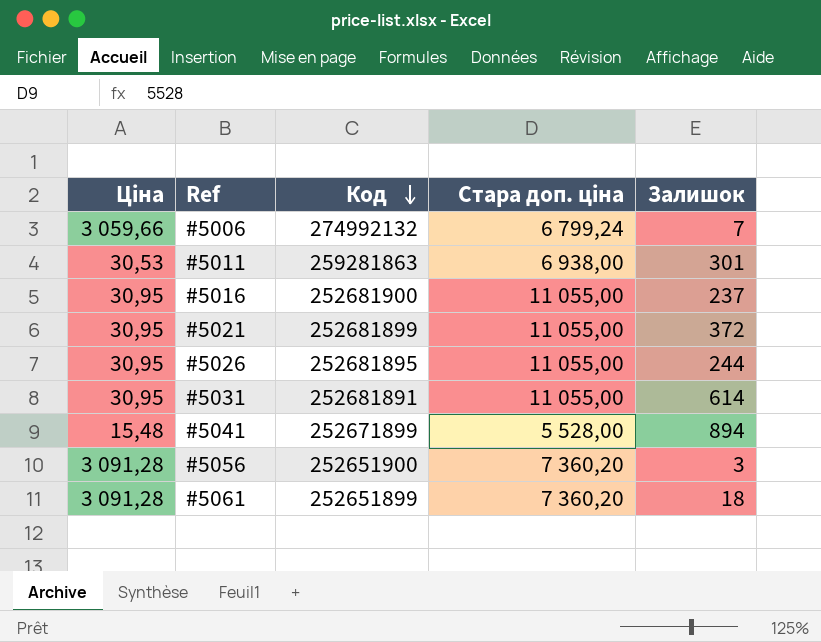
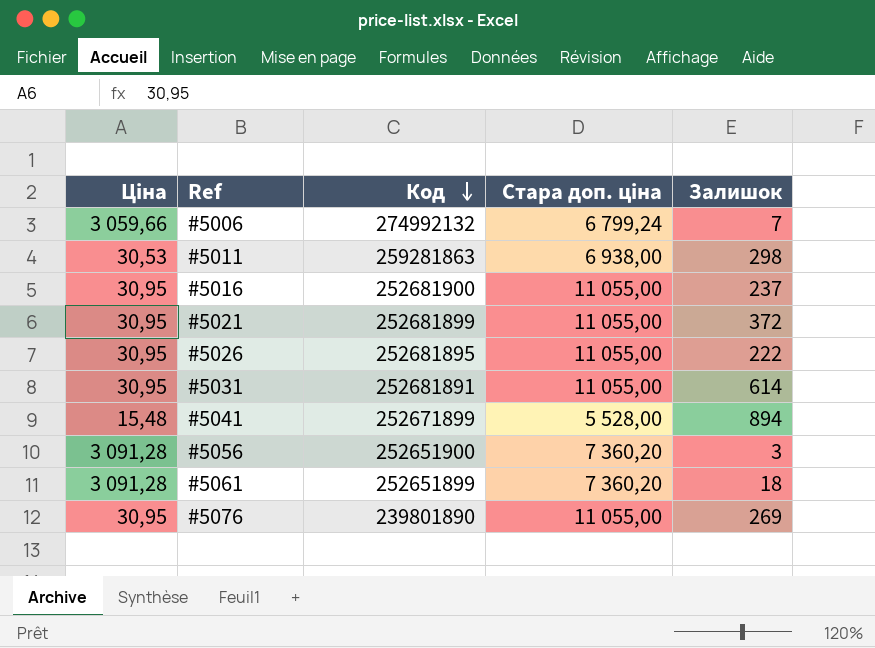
#5011 | Залишок: 301 -> 298
#5026 | Залишок: 244 -> 222
row #5076: none -> 30,95 | 239801890 | 11 055,00 | 269

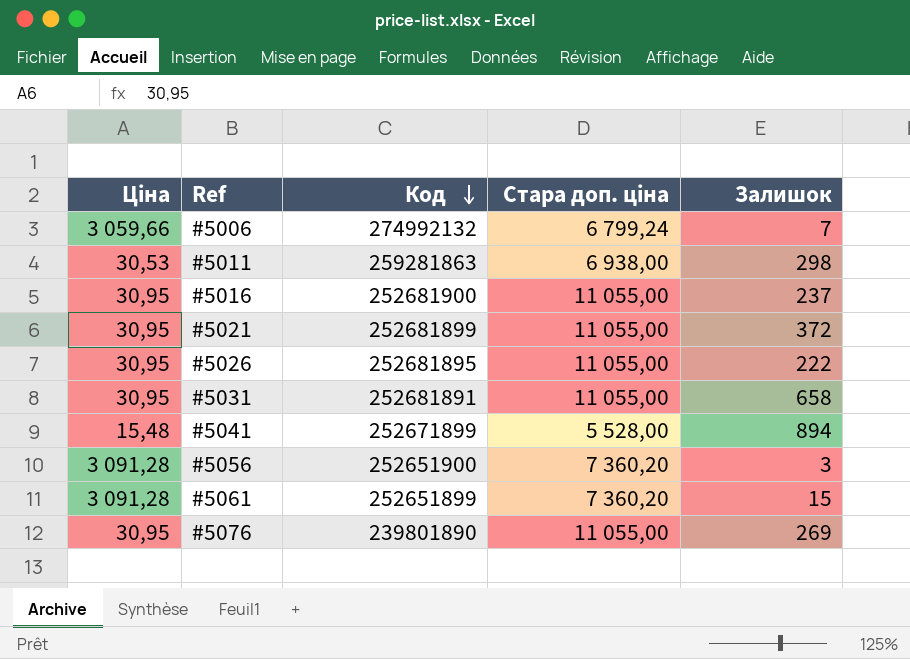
#5031 | Залишок: 614 -> 658
#5061 | Залишок: 18 -> 15

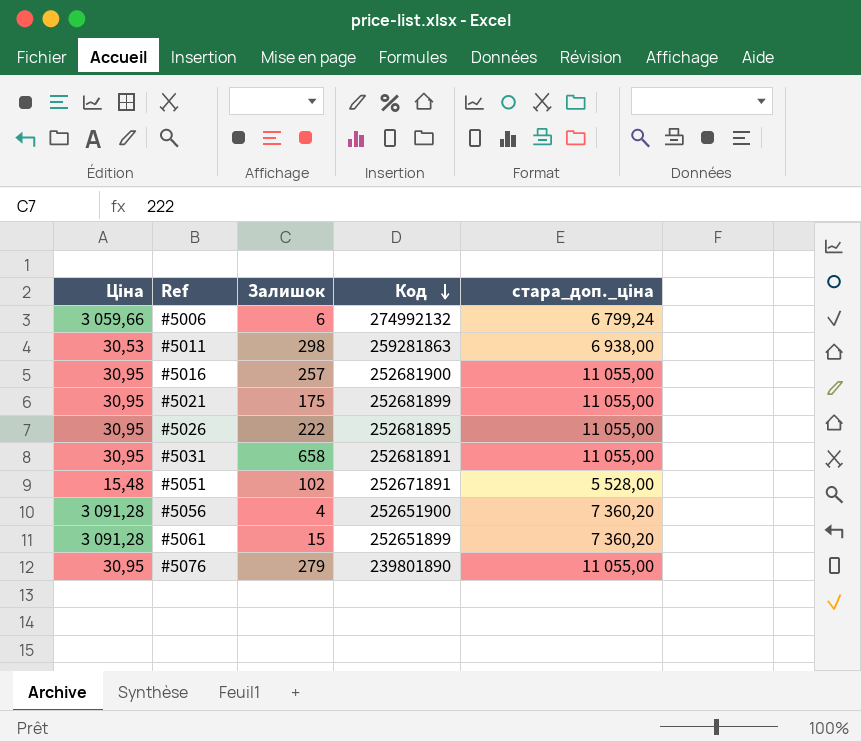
column Залишок | position: 5 -> 3
column name: Стара доп. ціна -> стара_доп._ціна
row #5041: 15,48 | 252671899 | 5 528,00 | 894 -> none
#5006 | Залишок: 7 -> 6
#5016 | Залишок: 237 -> 257
#5021 | Залишок: 372 -> 175
row #5051: none -> 15,48 | 102 | 252671891 | 5 528,00
#5056 | Залишок: 3 -> 4
#5076 | Залишок: 269 -> 279

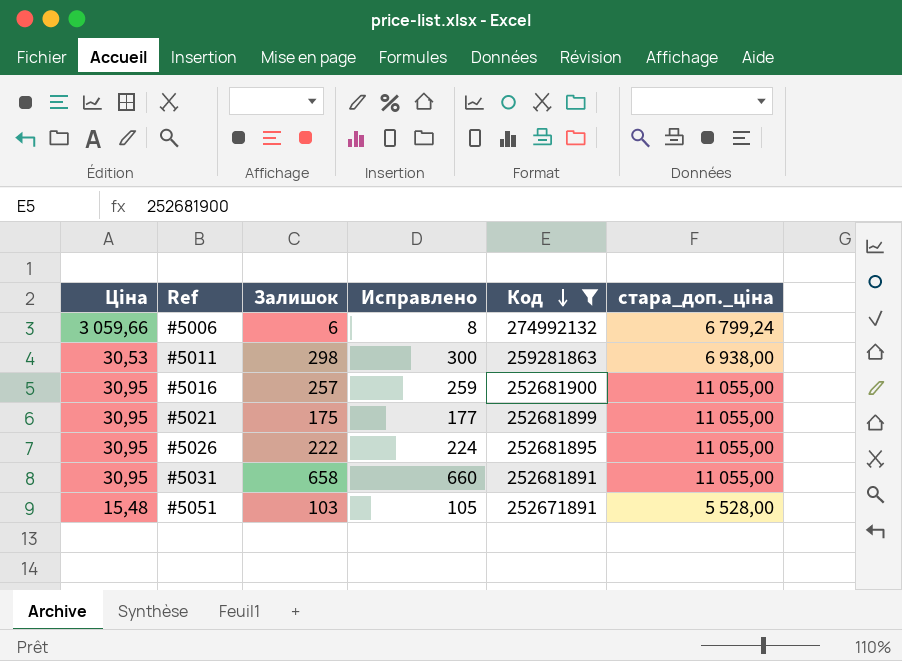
filter: none -> Код >= 252671891
column Исправлено | formula: none -> [Залишок] + 2
#5051 | Залишок: 102 -> 103

